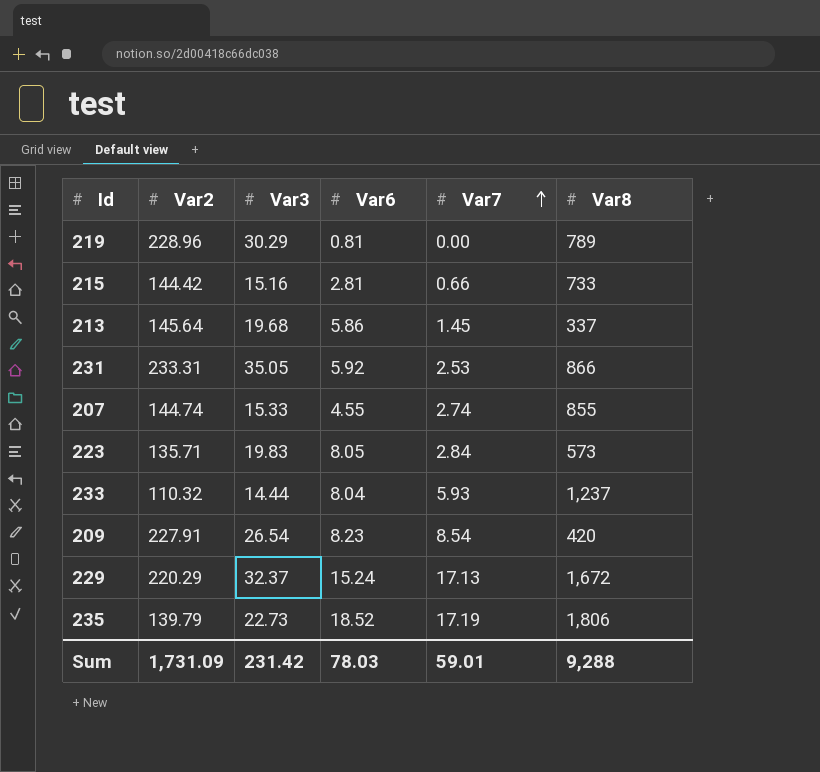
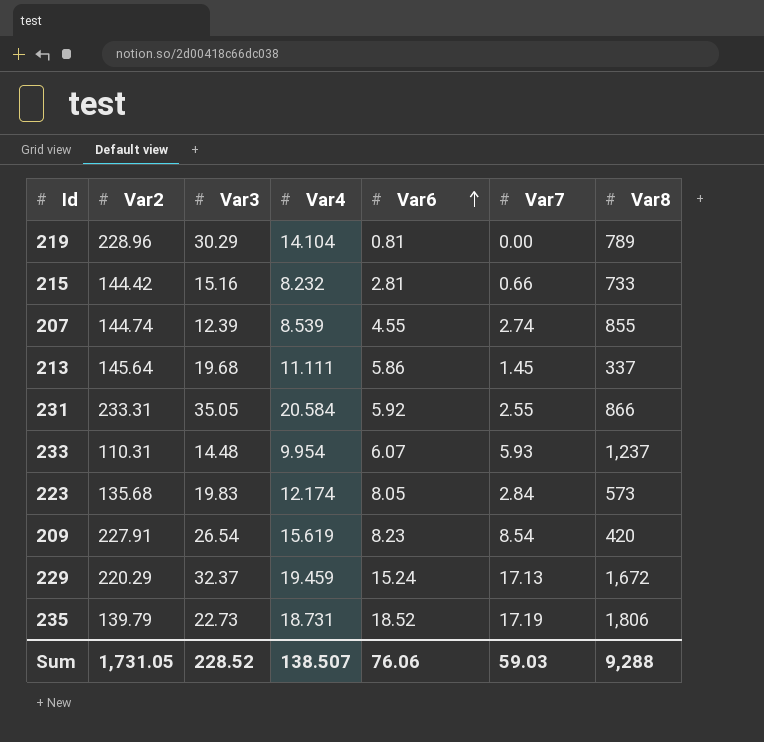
row order: Var7 ascending -> Var6 ascending
column Var4 | position: none -> 4
207 | Var3: 15.33 -> 12.39
231 | Var7: 2.53 -> 2.55
233 | Var2: 110.32 -> 110.31
233 | Var3: 14.44 -> 14.48
233 | Var6: 8.04 -> 6.07
223 | Var2: 135.71 -> 135.68
Sum | Var2: 1,731.09 -> 1,731.05
Sum | Var3: 231.42 -> 228.52
Sum | Var6: 78.03 -> 76.06
Sum | Var7: 59.01 -> 59.03

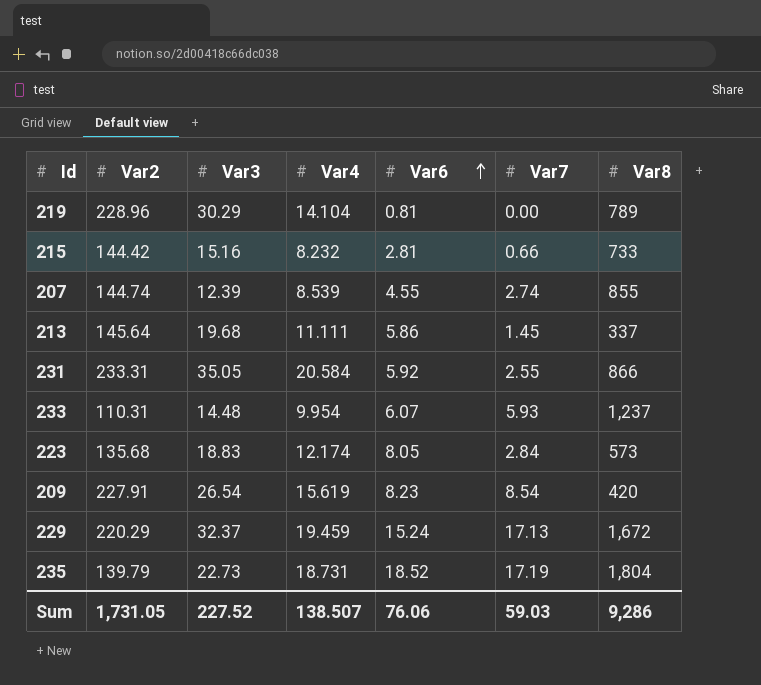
223 | Var3: 19.83 -> 18.83
235 | Var8: 1,806 -> 1,804
Sum | Var3: 228.52 -> 227.52
Sum | Var8: 9,288 -> 9,286

